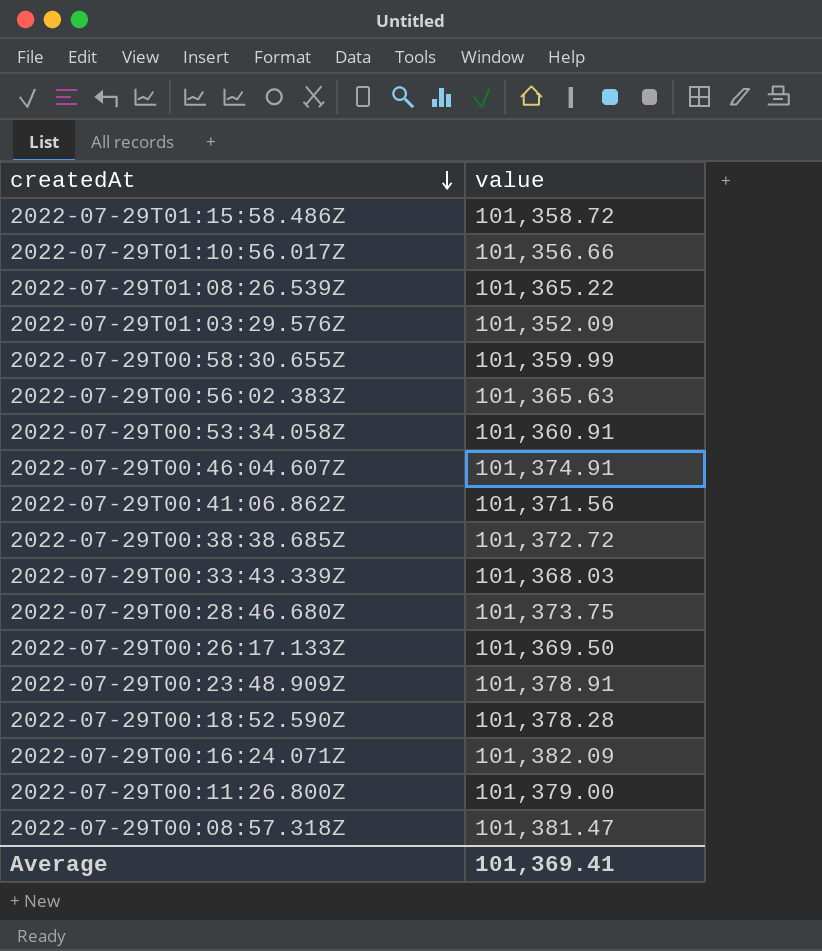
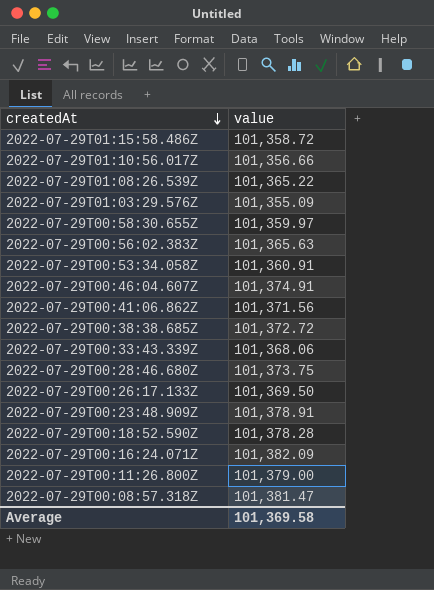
2022-07-29T01:03:29.576Z | value: 101,352.09 -> 101,355.09
2022-07-29T00:58:30.655Z | value: 101,359.99 -> 101,359.97
2022-07-29T00:33:43.339Z | value: 101,368.03 -> 101,368.06
Average | value: 101,369.41 -> 101,369.58

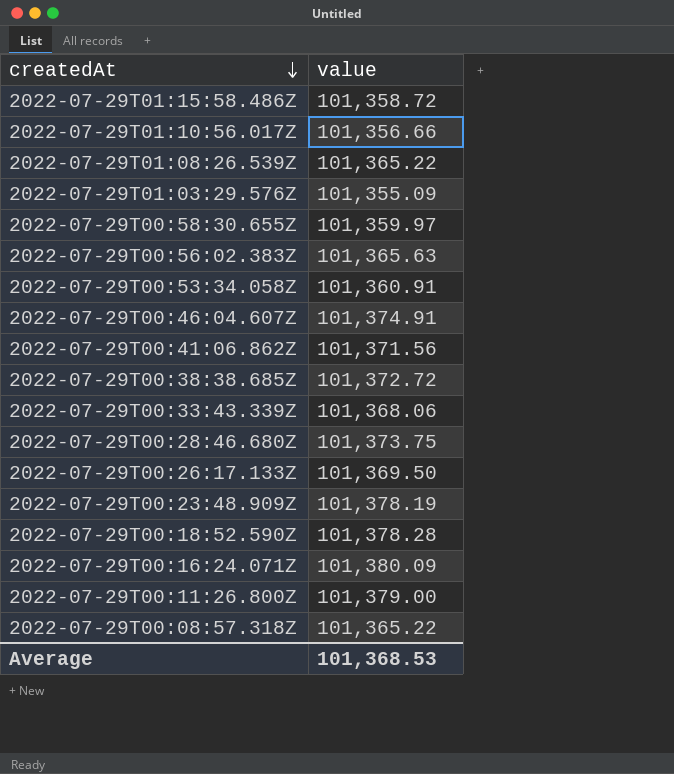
2022-07-29T00:23:48.909Z | value: 101,378.91 -> 101,378.19
2022-07-29T00:16:24.071Z | value: 101,382.09 -> 101,380.09
2022-07-29T00:08:57.318Z | value: 101,381.47 -> 101,365.22
Average | value: 101,369.58 -> 101,368.53

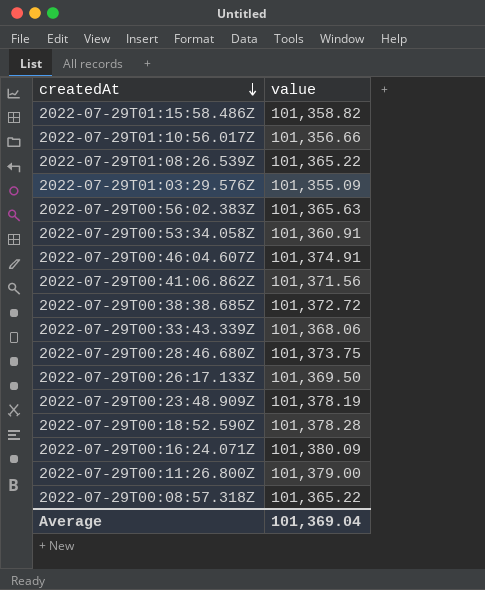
row 2022-07-29T00:58:30.655Z: 101,359.97 -> none
2022-07-29T01:15:58.486Z | value: 101,358.72 -> 101,358.82
Average | value: 101,368.53 -> 101,369.04

